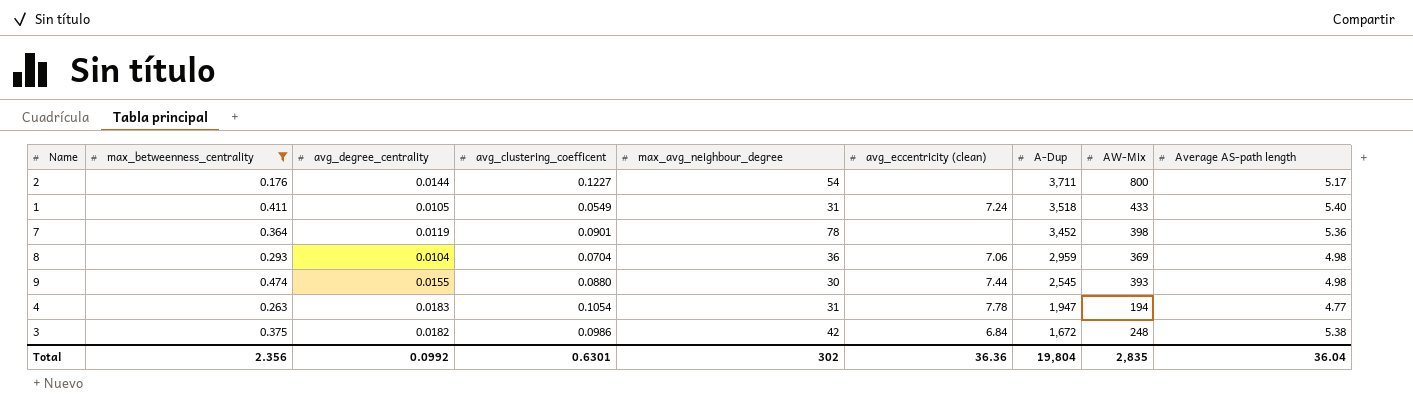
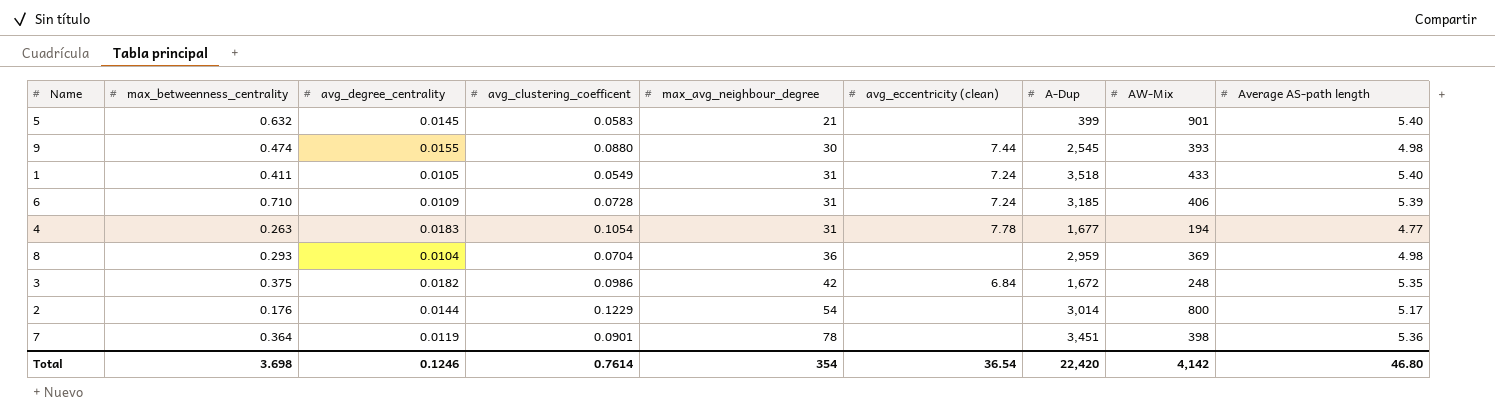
filter: max_betweenness_centrality <= 0.474 -> none
row order: A-Dup descending -> max_avg_neighbour_degree ascending
4 | A-Dup: 1,947 -> 1,677
8 | avg_eccentricity (clean): 7.06 -> none
3 | Average AS-path length: 5.38 -> 5.35
2 | avg_clustering_coefficent: 0.1227 -> 0.1229
2 | A-Dup: 3,711 -> 3,014
7 | A-Dup: 3,452 -> 3,451
Total | max_betweenness_centrality: 2.356 -> 3.698
Total | avg_degree_centrality: 0.0992 -> 0.1246
Total | avg_clustering_coefficent: 0.6301 -> 0.7614
Total | max_avg_neighbour_degree: 302 -> 354
Total | avg_eccentricity (clean): 36.36 -> 36.54
Total | A-Dup: 19,804 -> 22,420
Total | AW-Mix: 2,835 -> 4,142
Total | Average AS-path length: 36.04 -> 46.80

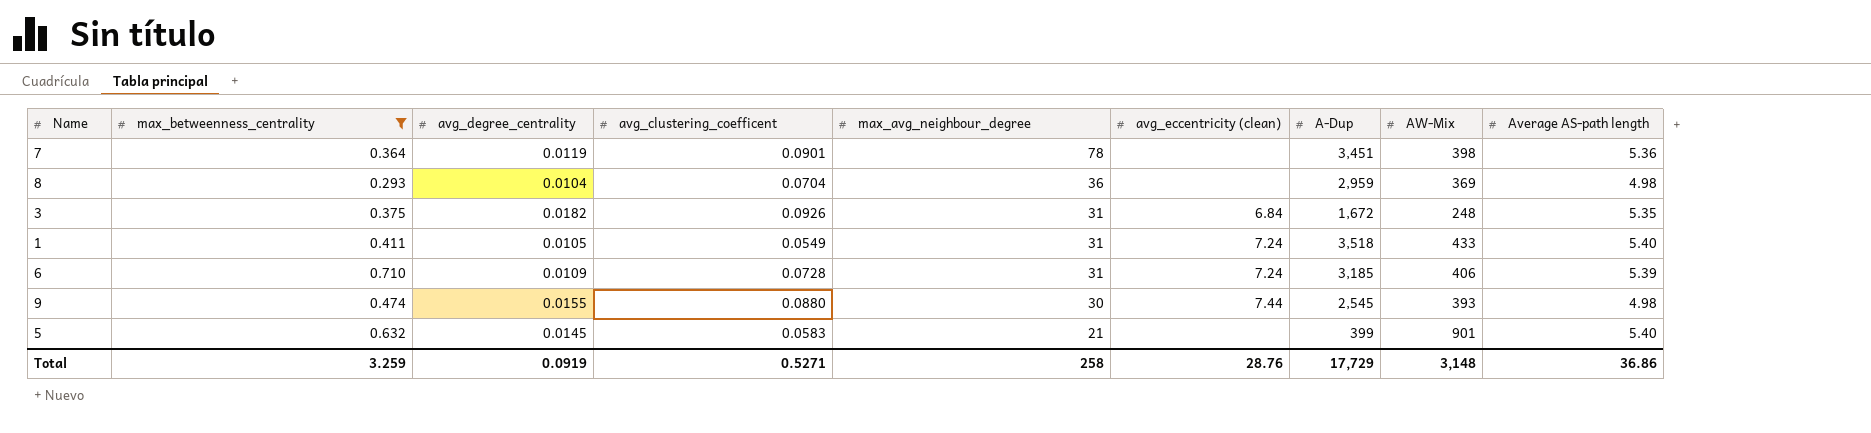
filter: none -> max_betweenness_centrality >= 0.293
row order: max_avg_neighbour_degree ascending -> max_avg_neighbour_degree descending
3 | avg_clustering_coefficent: 0.0986 -> 0.0926
3 | max_avg_neighbour_degree: 42 -> 31
Total | max_betweenness_centrality: 3.698 -> 3.259
Total | avg_degree_centrality: 0.1246 -> 0.0919
Total | avg_clustering_coefficent: 0.7614 -> 0.5271
Total | max_avg_neighbour_degree: 354 -> 258
Total | avg_eccentricity (clean): 36.54 -> 28.76
Total | A-Dup: 22,420 -> 17,729
Total | AW-Mix: 4,142 -> 3,148
Total | Average AS-path length: 46.80 -> 36.86

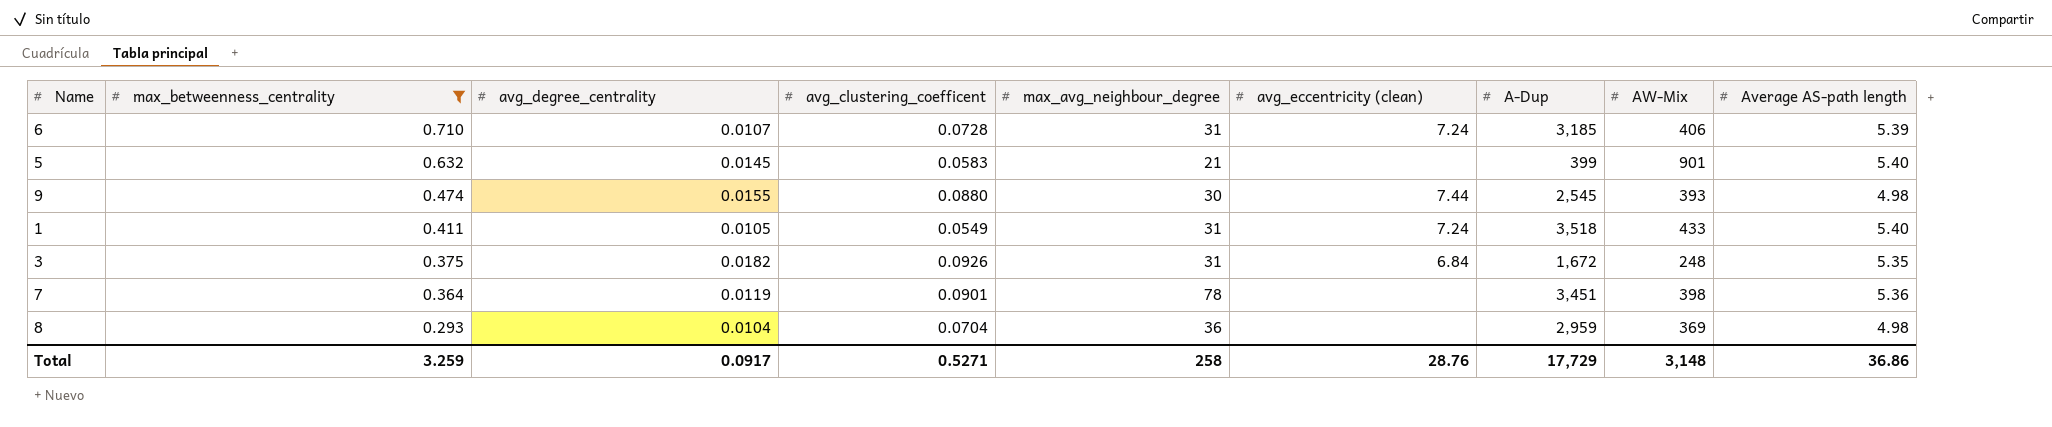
row order: max_avg_neighbour_degree descending -> max_betweenness_centrality descending
6 | avg_degree_centrality: 0.0109 -> 0.0107
Total | avg_degree_centrality: 0.0919 -> 0.0917

